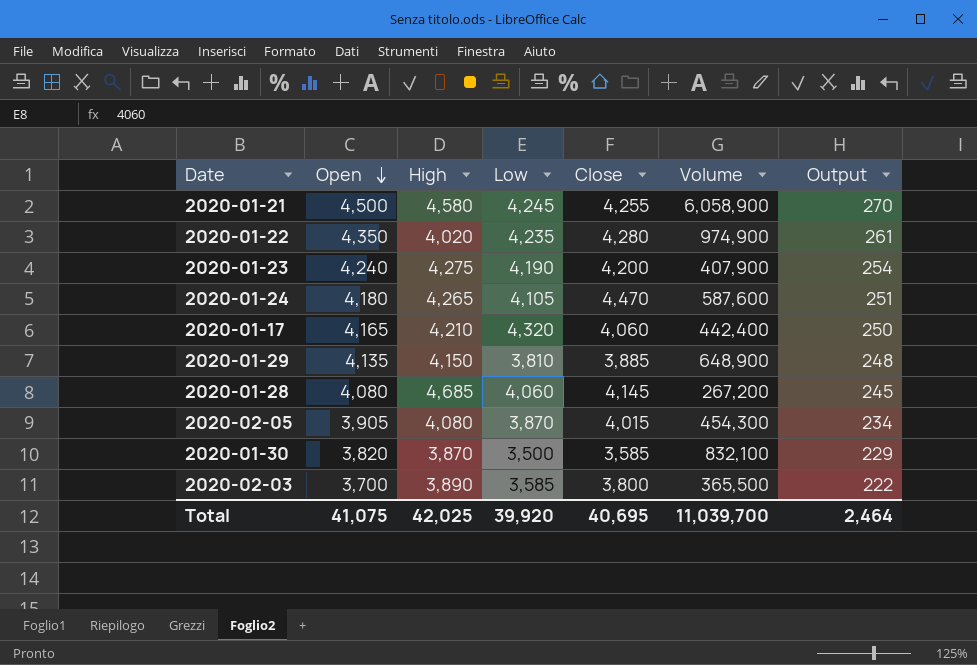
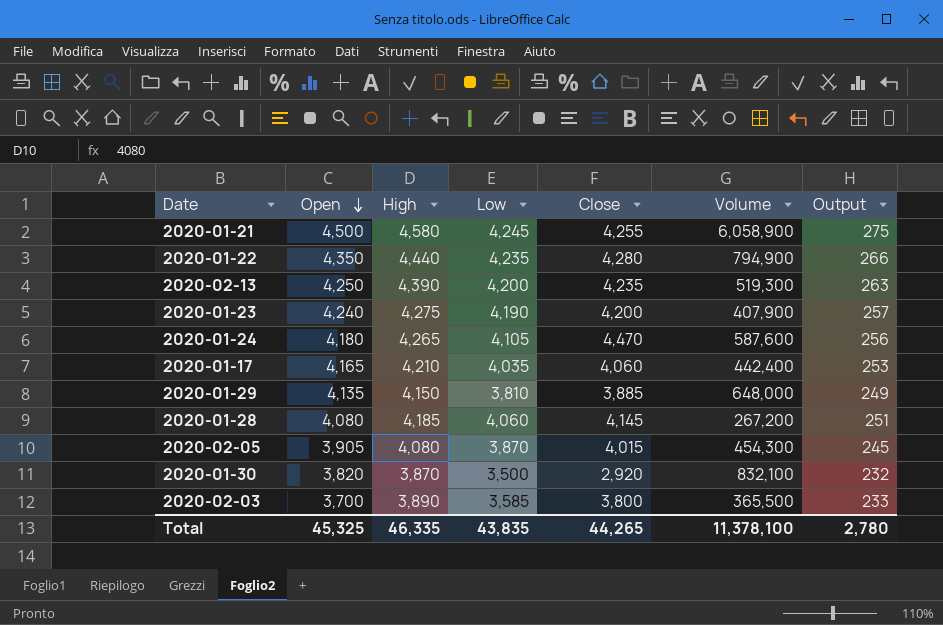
column Output | formula: [Open] * 0.06 -> [High] * 0.06
2020-01-22 | High: 4,020 -> 4,440
2020-01-22 | Volume: 974,900 -> 794,900
row 2020-02-13: none -> 4,250 | 4,390 | 4,200 | 4,235 | 519,300 | 263
2020-01-17 | Low: 4,320 -> 4,035
2020-01-29 | Volume: 648,900 -> 648,000
2020-01-28 | High: 4,685 -> 4,185
2020-01-30 | Close: 3,585 -> 2,920
Total | Open: 41,075 -> 45,325
Total | High: 42,025 -> 46,335
Total | Low: 39,920 -> 43,835
Total | Close: 40,695 -> 44,265
Total | Volume: 11,039,700 -> 11,378,100
Total | Output: 2,464 -> 2,780

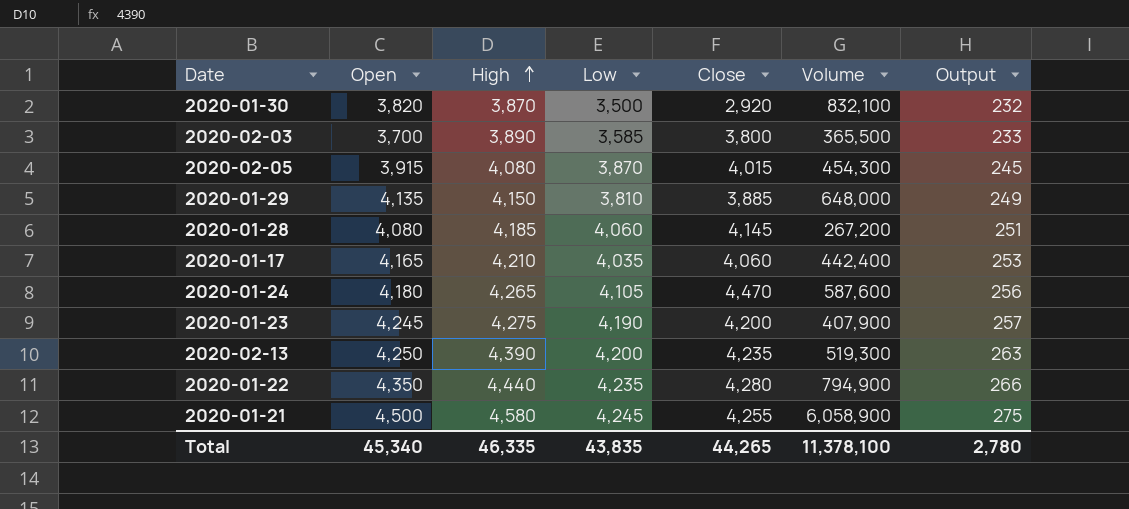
row order: Open descending -> High ascending
2020-02-05 | Open: 3,905 -> 3,915
2020-01-23 | Open: 4,240 -> 4,245
Total | Open: 45,325 -> 45,340

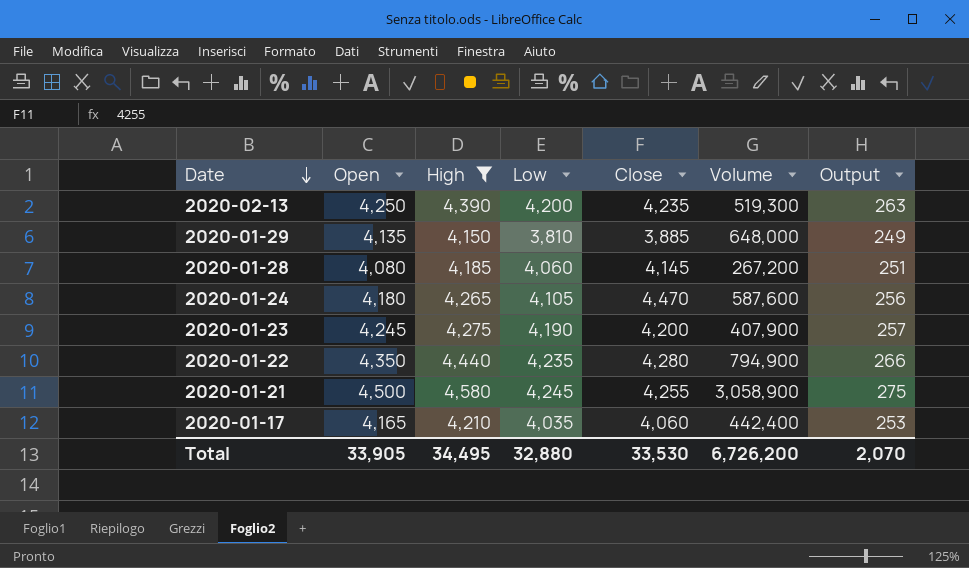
filter: none -> High >= 4,150
row order: High ascending -> Date descending
2020-01-21 | Volume: 6,058,900 -> 3,058,900
Total | Open: 45,340 -> 33,905
Total | High: 46,335 -> 34,495
Total | Low: 43,835 -> 32,880
Total | Close: 44,265 -> 33,530
Total | Volume: 11,378,100 -> 6,726,200
Total | Output: 2,780 -> 2,070

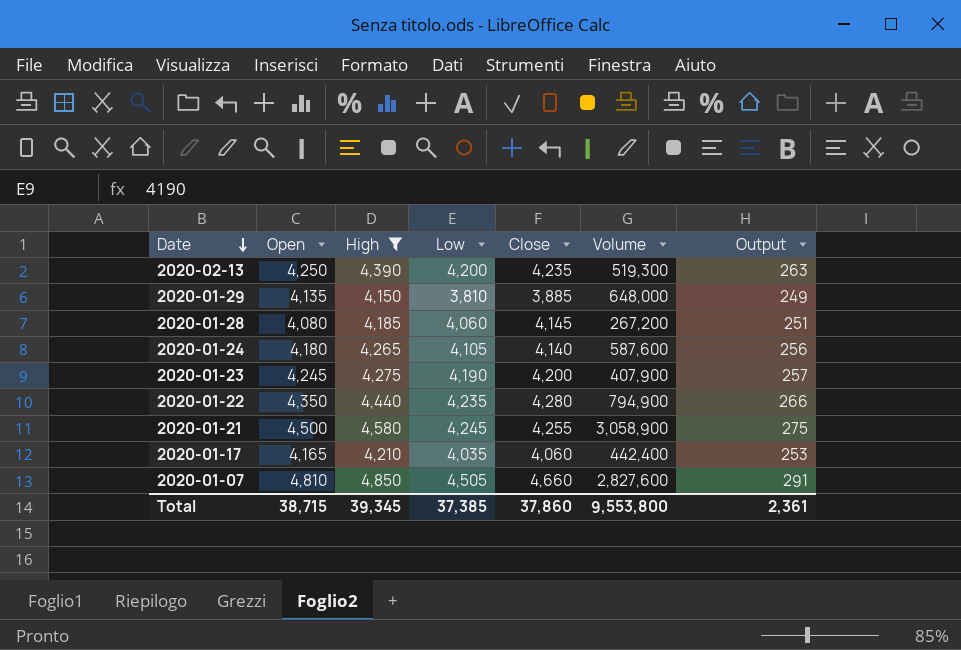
2020-01-24 | Close: 4,470 -> 4,140
row 2020-01-07: none -> 4,810 | 4,850 | 4,505 | 4,660 | 2,827,600 | 291
Total | Open: 33,905 -> 38,715
Total | High: 34,495 -> 39,345
Total | Low: 32,880 -> 37,385
Total | Close: 33,530 -> 37,860
Total | Volume: 6,726,200 -> 9,553,800
Total | Output: 2,070 -> 2,361

